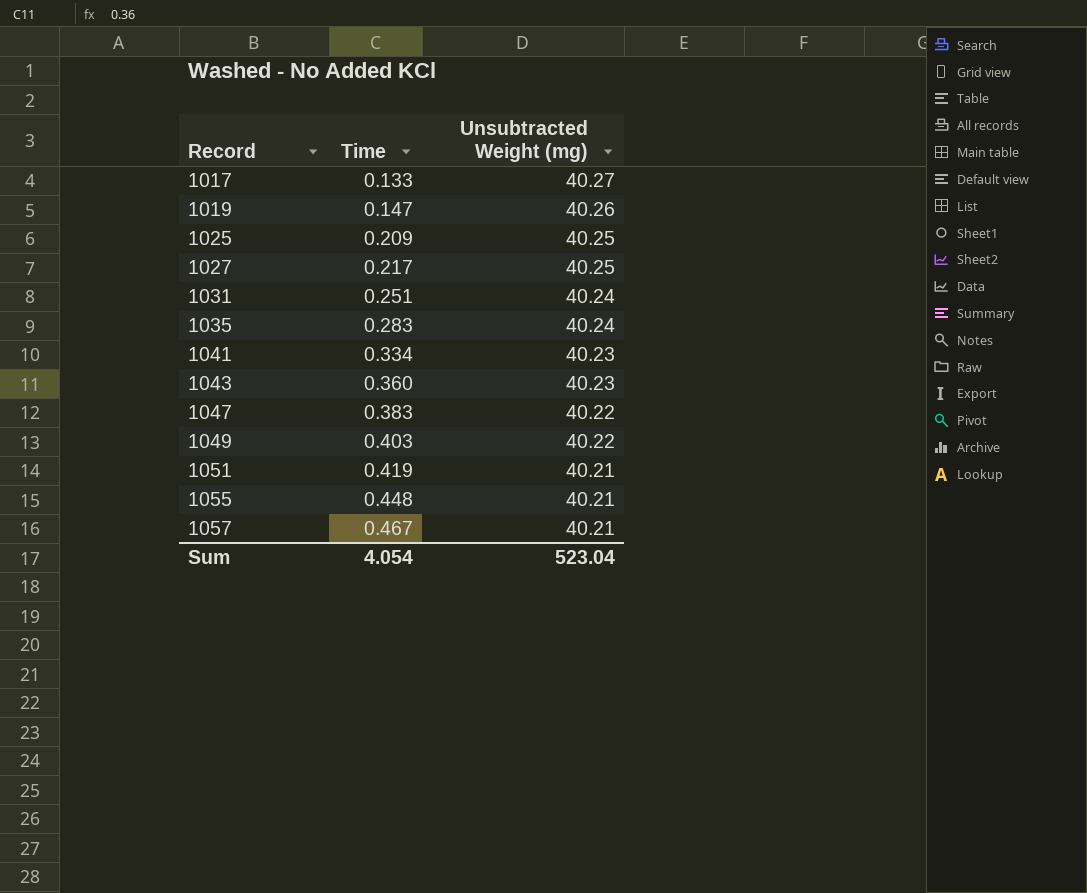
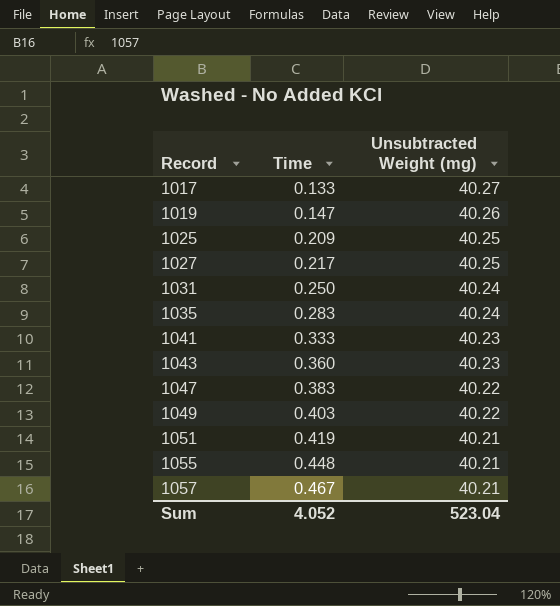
1031 | Time: 0.251 -> 0.250
1041 | Time: 0.334 -> 0.333
Sum | Time: 4.054 -> 4.052

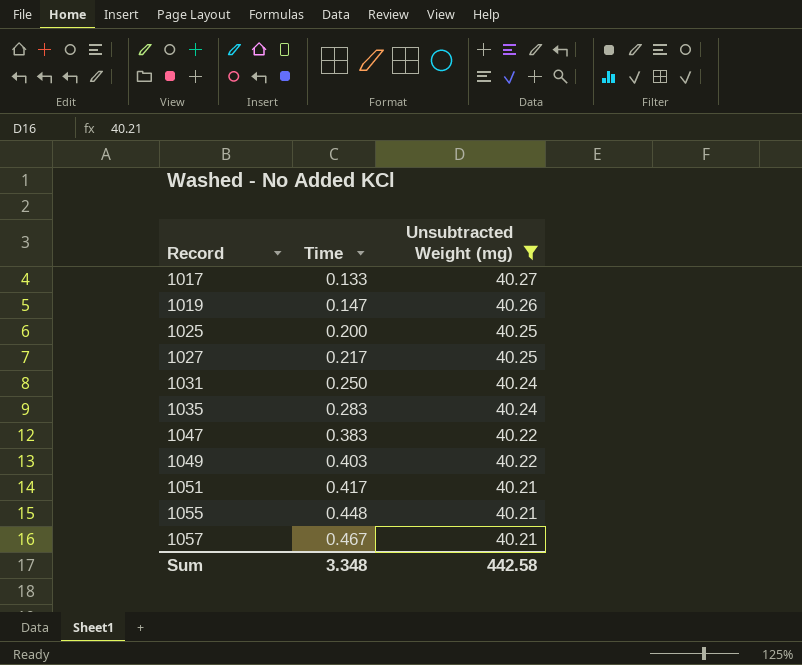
filter: none -> Unsubtracted Weight (mg) != 40.23
1025 | Time: 0.209 -> 0.200
1051 | Time: 0.419 -> 0.417
Sum | Time: 4.052 -> 3.348
Sum | Unsubtracted Weight (mg): 523.04 -> 442.58

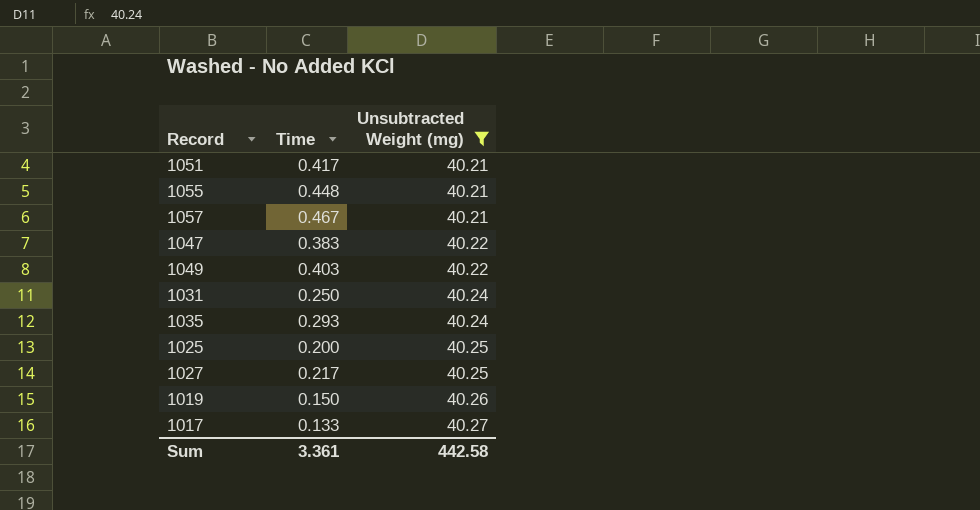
row order: Record ascending -> Unsubtracted Weight (mg) ascending
1035 | Time: 0.283 -> 0.293
1019 | Time: 0.147 -> 0.150
Sum | Time: 3.348 -> 3.361

